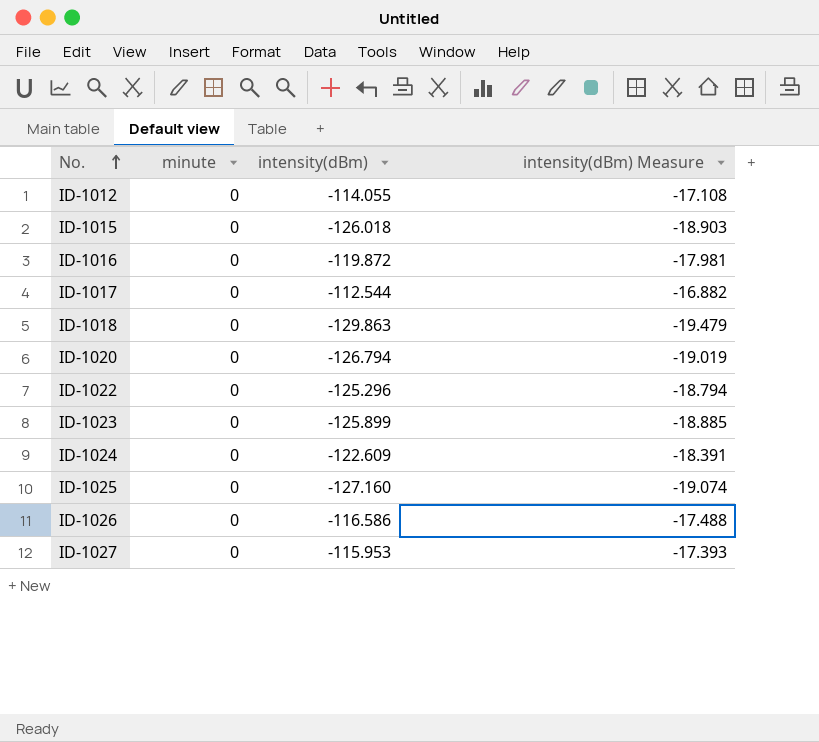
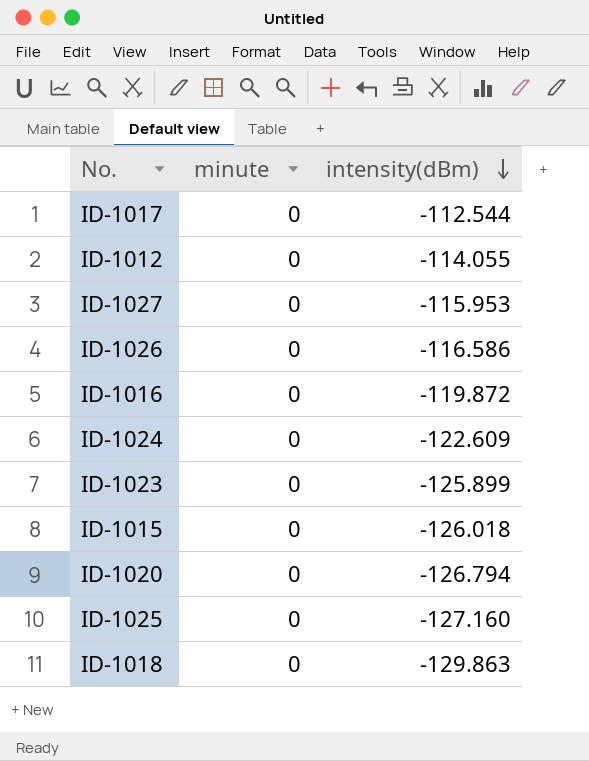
row order: No. ascending -> intensity(dBm) descending
column intensity(dBm) Measure | formula: [intensity(dBm)] * 0.15 -> none
row ID-1022: 0 | -125.296 | -18.794 -> none

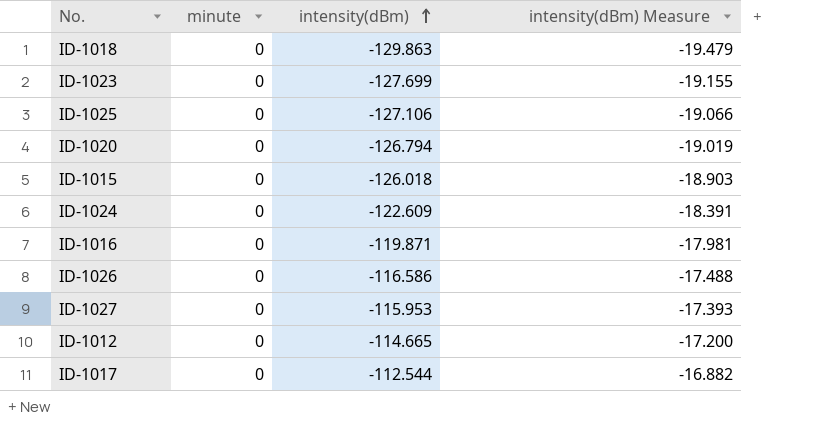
row order: intensity(dBm) descending -> intensity(dBm) ascending
column intensity(dBm) Measure | formula: none -> [intensity(dBm)] * 0.15
ID-1023 | intensity(dBm): -125.899 -> -127.699
ID-1025 | intensity(dBm): -127.160 -> -127.106
ID-1016 | intensity(dBm): -119.872 -> -119.871
ID-1012 | intensity(dBm): -114.055 -> -114.665

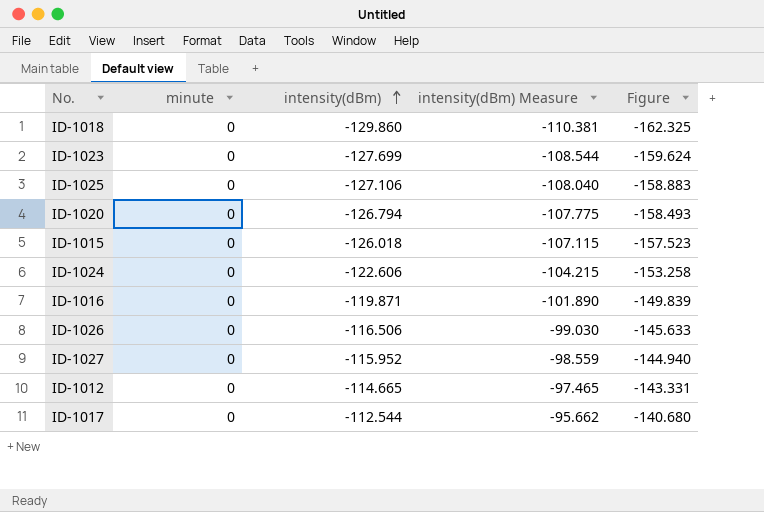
column intensity(dBm) Measure | formula: [intensity(dBm)] * 0.15 -> [intensity(dBm)] * 0.85
column Figure | formula: none -> [intensity(dBm)] * 1.25
ID-1018 | intensity(dBm): -129.863 -> -129.860
ID-1024 | intensity(dBm): -122.609 -> -122.606
ID-1026 | intensity(dBm): -116.586 -> -116.506
ID-1027 | intensity(dBm): -115.953 -> -115.952

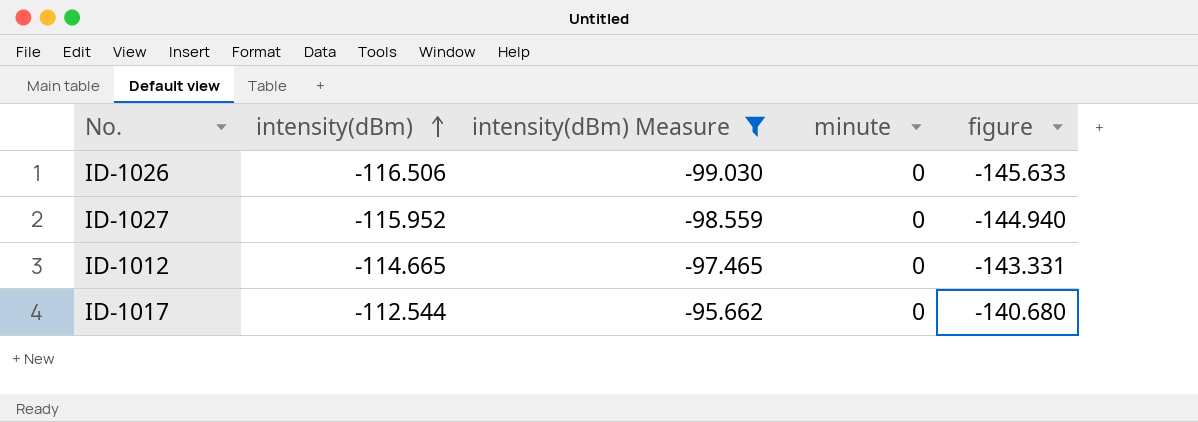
filter: none -> intensity(dBm) Measure >= -99.030
column minute | position: 2 -> 4
column name: Figure -> figure

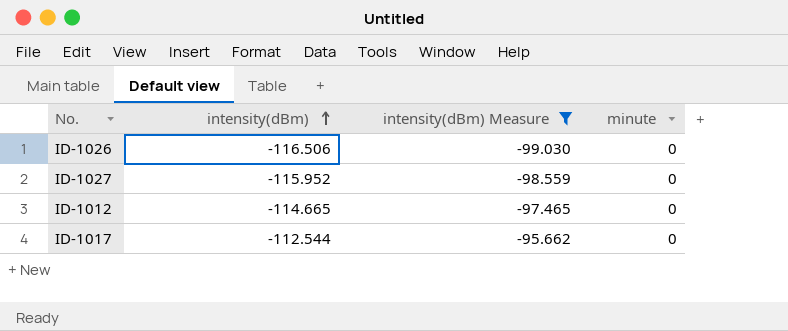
column figure | formula: [intensity(dBm)] * 1.25 -> none

